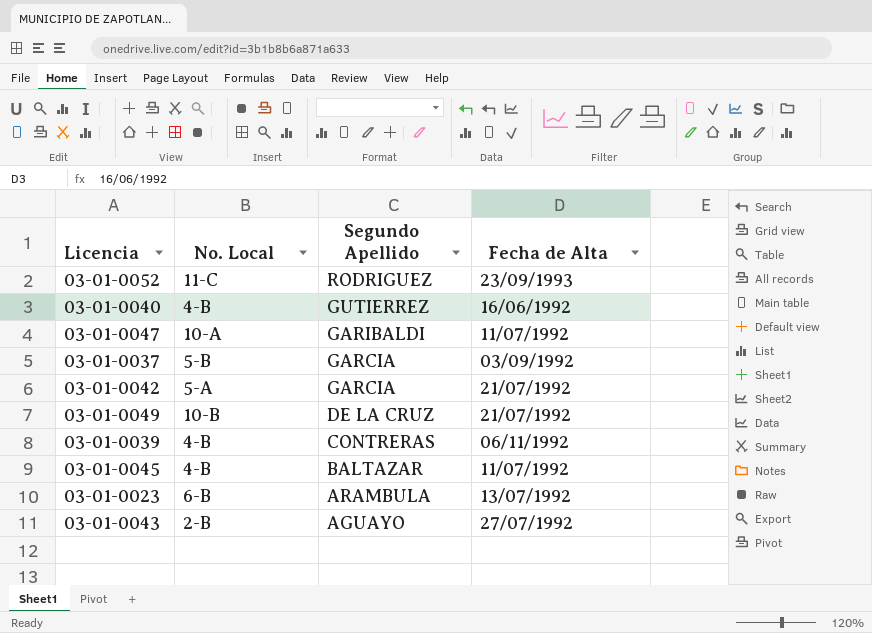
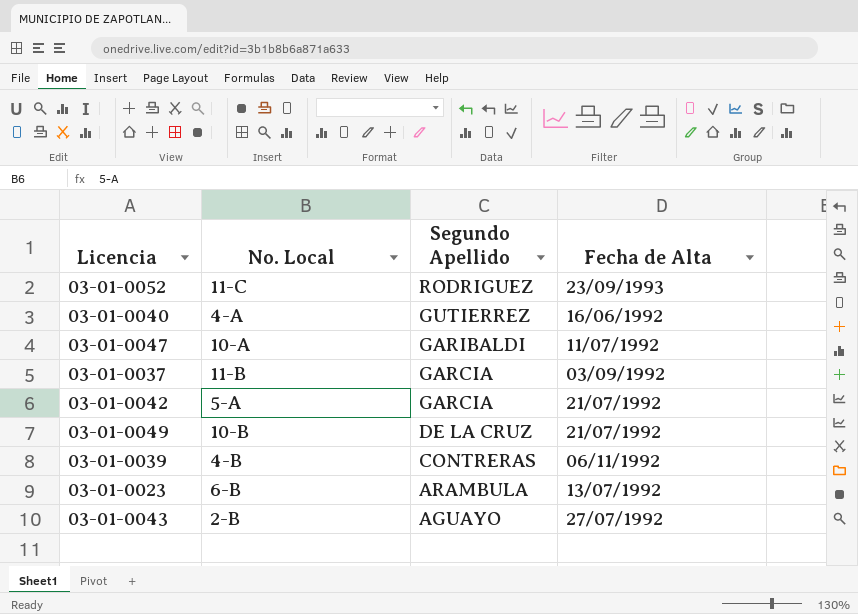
row 03-01-0045: 4-B | BALTAZAR | 11/07/1992 -> none
03-01-0040 | No. Local: 4-B -> 4-A
03-01-0037 | No. Local: 5-B -> 11-B

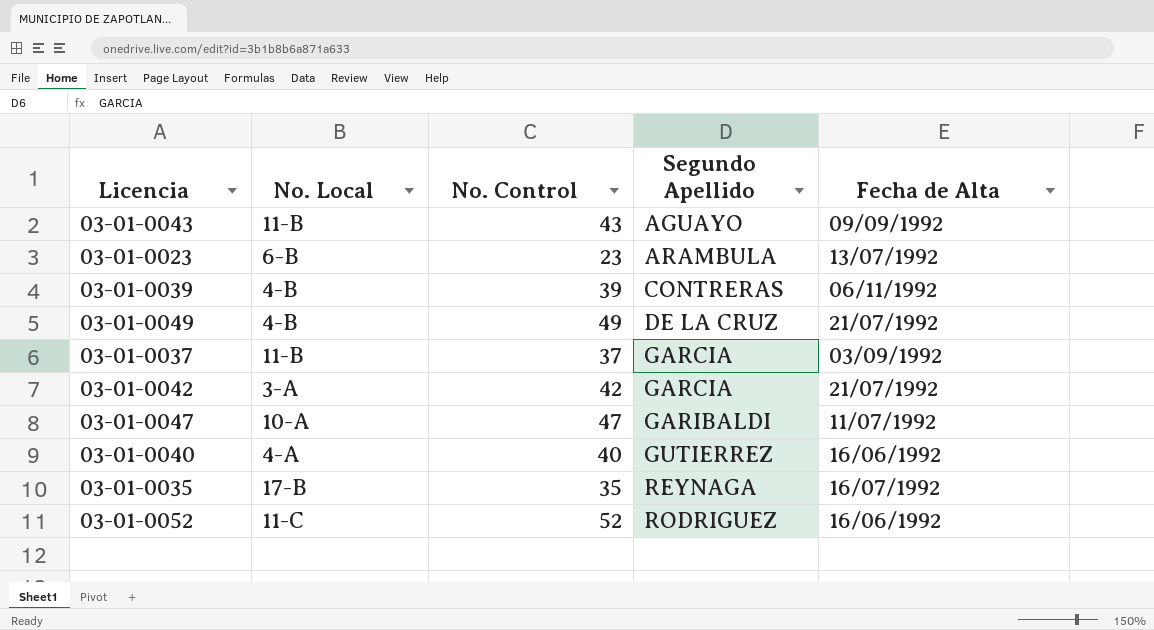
row order: Segundo Apellido descending -> Segundo Apellido ascending
column No. Control | position: none -> 3
03-01-0043 | No. Local: 2-B -> 11-B
03-01-0043 | Fecha de Alta: 27/07/1992 -> 09/09/1992
03-01-0049 | No. Local: 10-B -> 4-B
03-01-0042 | No. Local: 5-A -> 3-A
row 03-01-0035: none -> 17-B | 35 | REYNAGA | 16/07/1992
03-01-0052 | Fecha de Alta: 23/09/1993 -> 16/06/1992

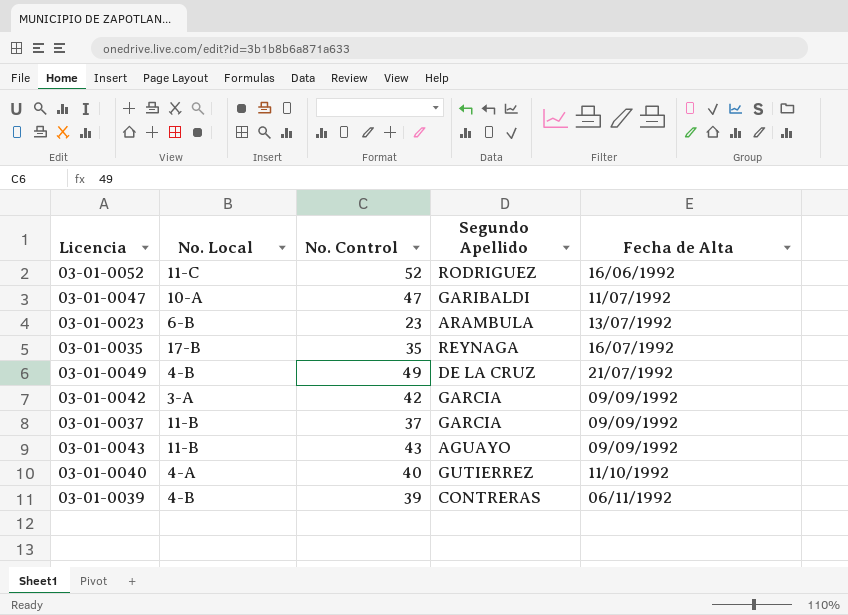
row order: Segundo Apellido ascending -> Fecha de Alta ascending
03-01-0042 | Fecha de Alta: 21/07/1992 -> 09/09/1992
03-01-0037 | Fecha de Alta: 03/09/1992 -> 09/09/1992
03-01-0040 | Fecha de Alta: 16/06/1992 -> 11/10/1992

